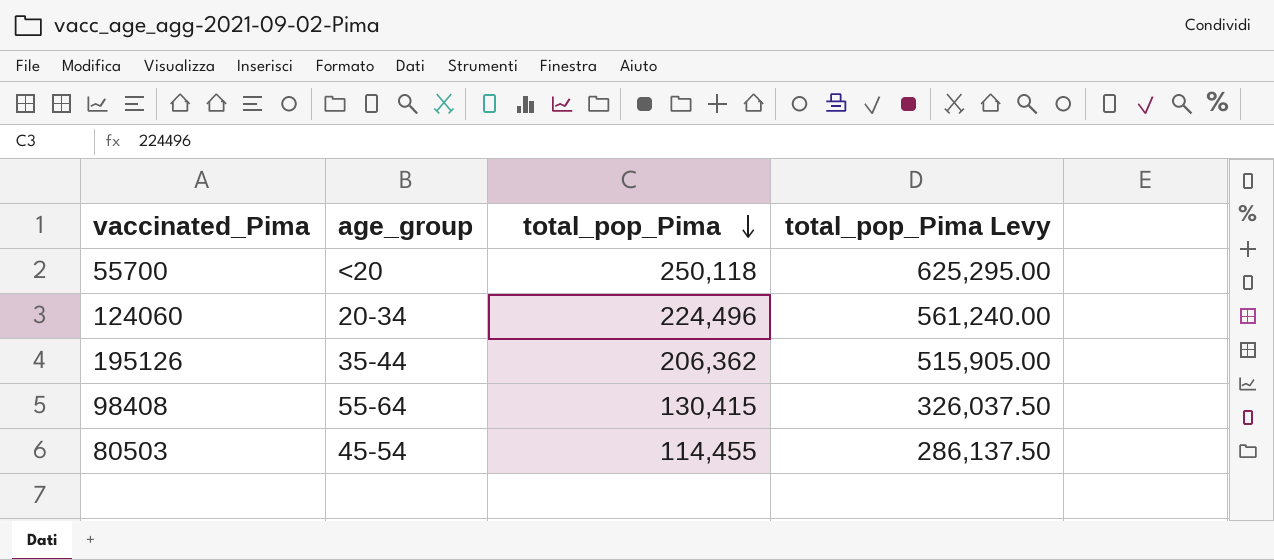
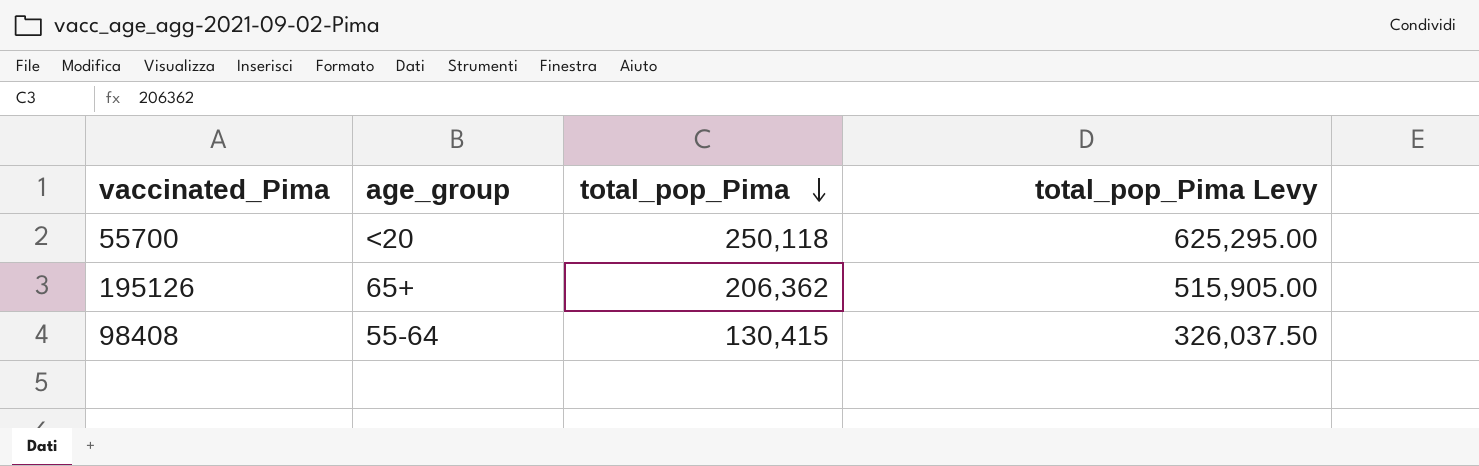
row 124060: 20-34 | 224,496 | 561,240.00 -> none
row 80503: 45-54 | 114,455 | 286,137.50 -> none
195126 | age_group: 35-44 -> 65+

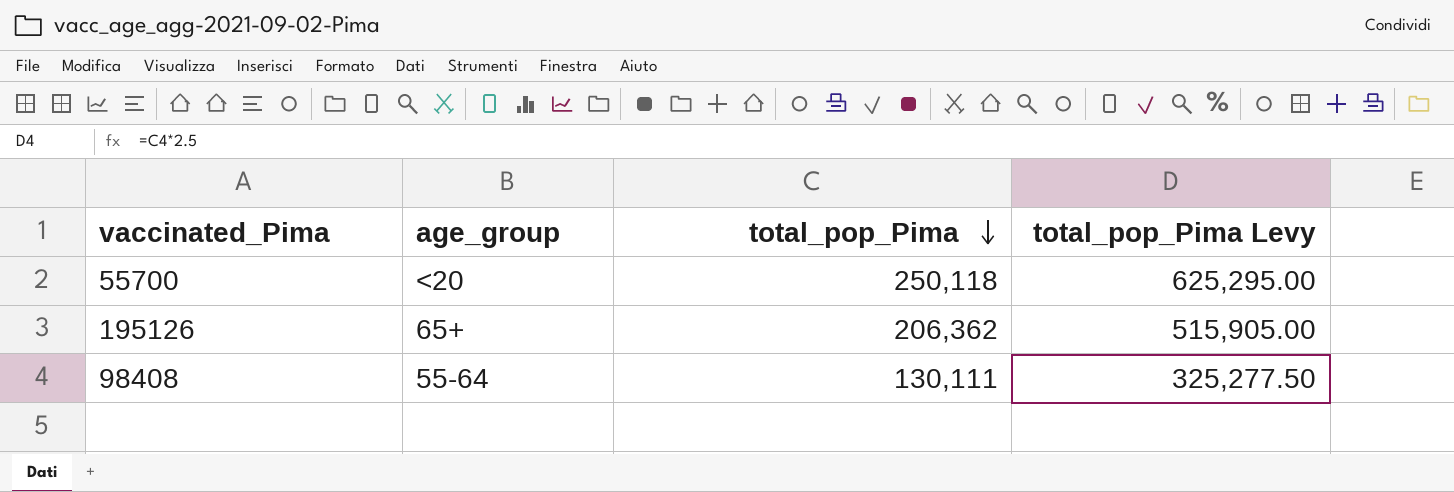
98408 | total_pop_Pima: 130,415 -> 130,111
98408 | total_pop_Pima Levy: 326,037.50 -> 325,277.50

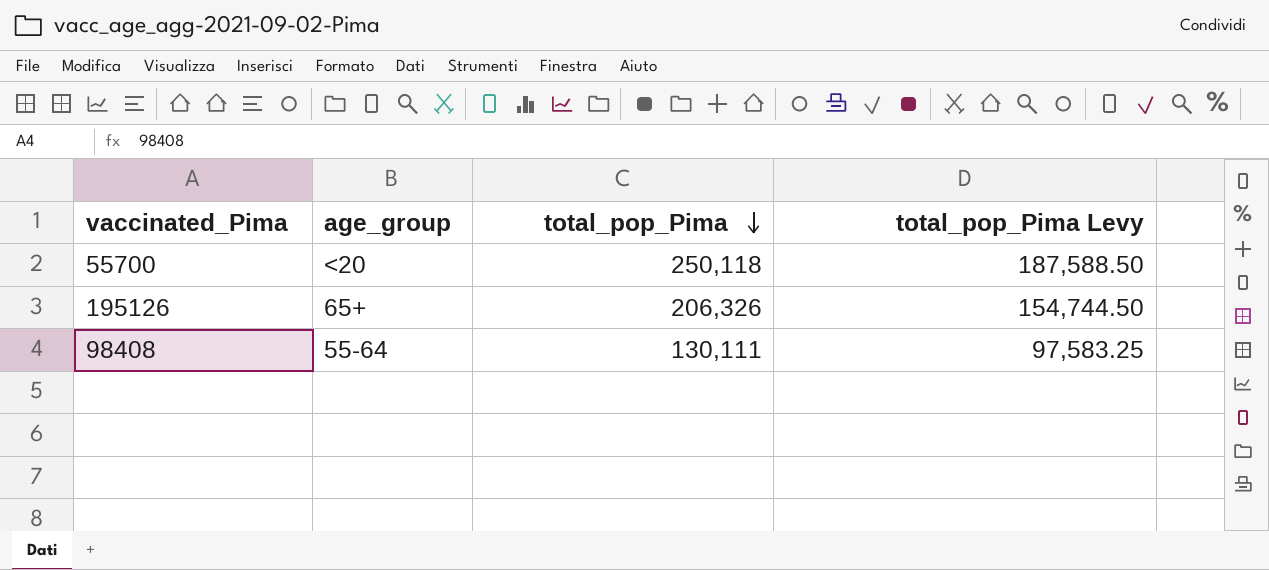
column total_pop_Pima Levy | formula: [total_pop_Pima] * 2.5 -> [total_pop_Pima] * 0.75
195126 | total_pop_Pima: 206,362 -> 206,326

